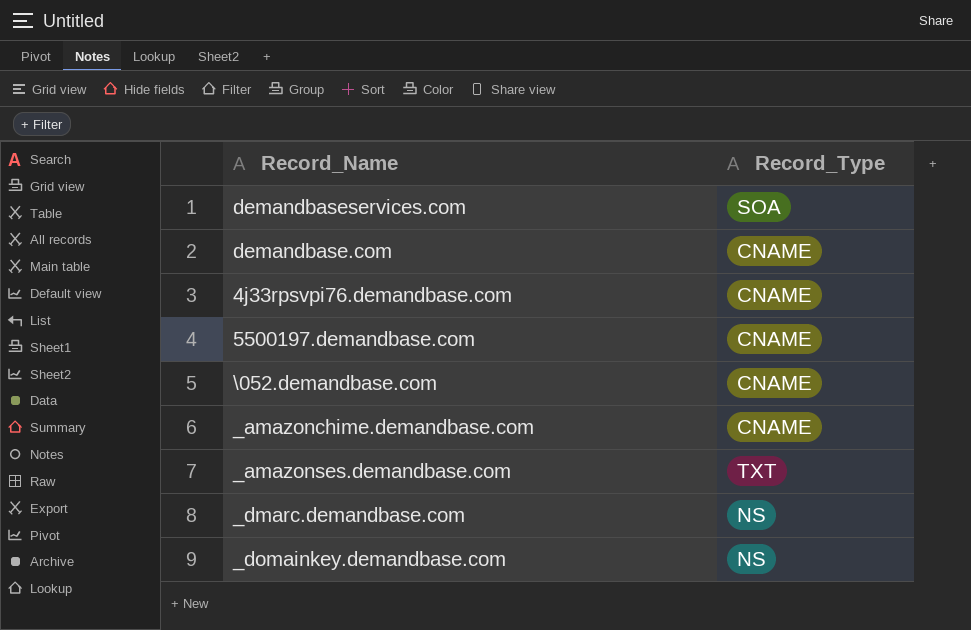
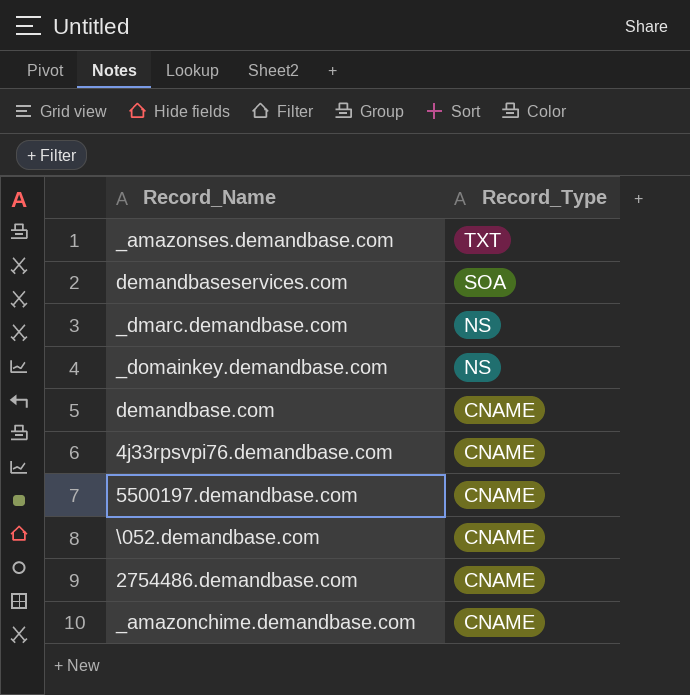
row order: none -> Record_Type descending
row 2754486.demandbase.com: none -> CNAME

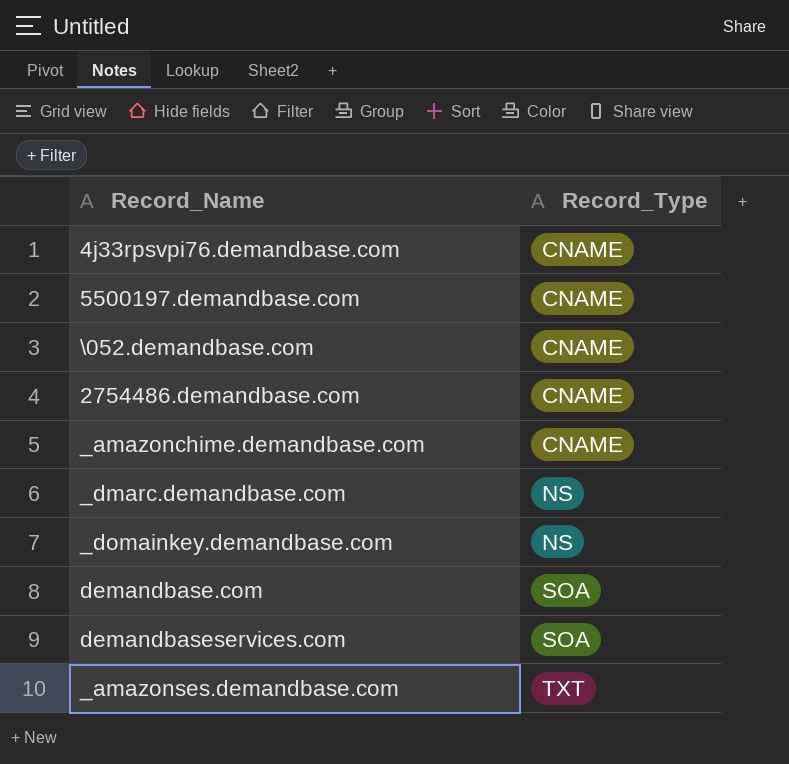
row order: Record_Type descending -> Record_Type ascending
demandbase.com | Record_Type: CNAME -> SOA

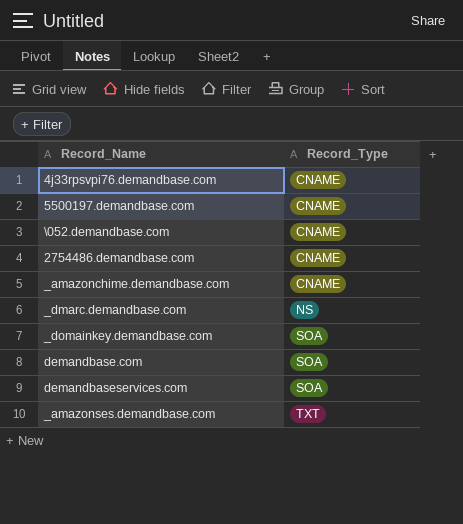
_domainkey.demandbase.com | Record_Type: NS -> SOA

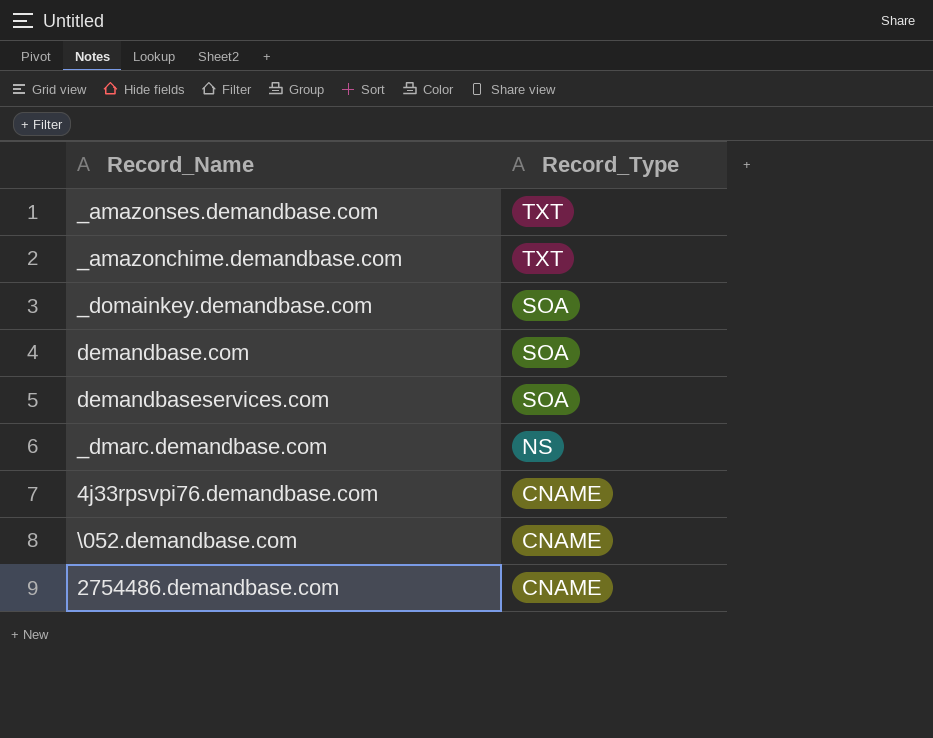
row order: Record_Type ascending -> Record_Type descending
row 5500197.demandbase.com: CNAME -> none
_amazonchime.demandbase.com | Record_Type: CNAME -> TXT

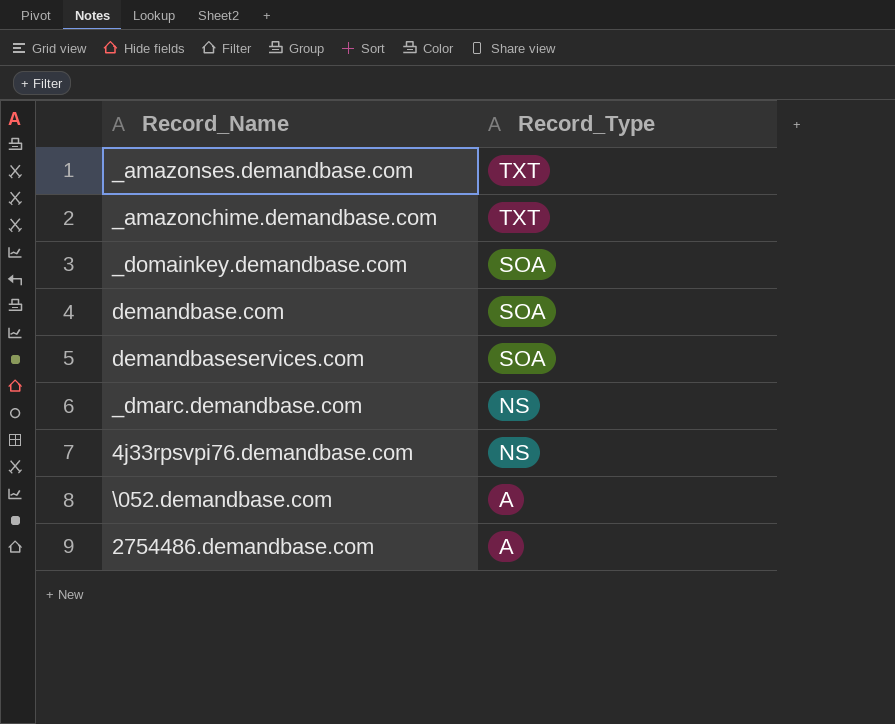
4j33rpsvpi76.demandbase.com | Record_Type: CNAME -> NS
\052.demandbase.com | Record_Type: CNAME -> A
2754486.demandbase.com | Record_Type: CNAME -> A

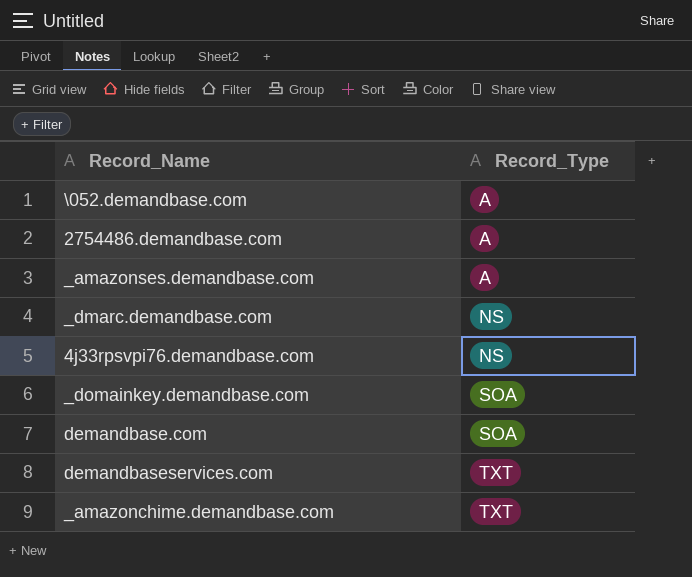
row order: Record_Type descending -> Record_Type ascending
_amazonses.demandbase.com | Record_Type: TXT -> A
demandbaseservices.com | Record_Type: SOA -> TXT

